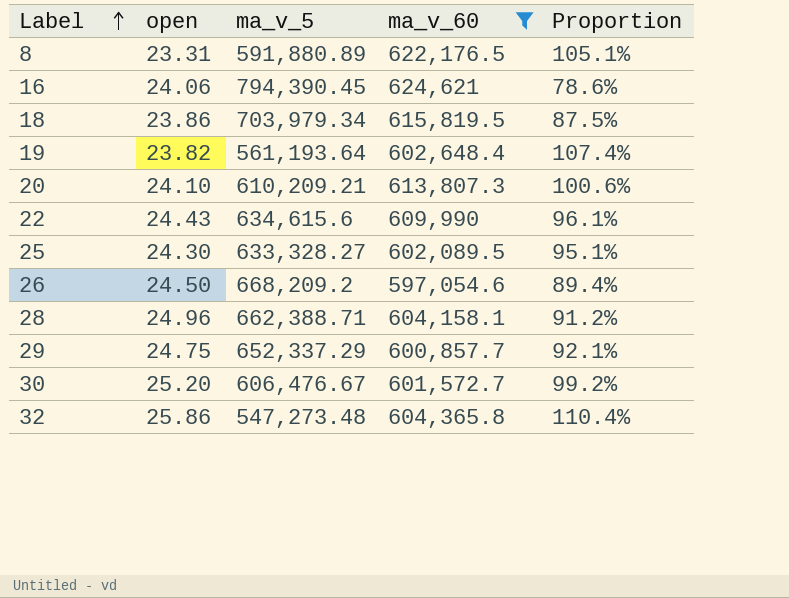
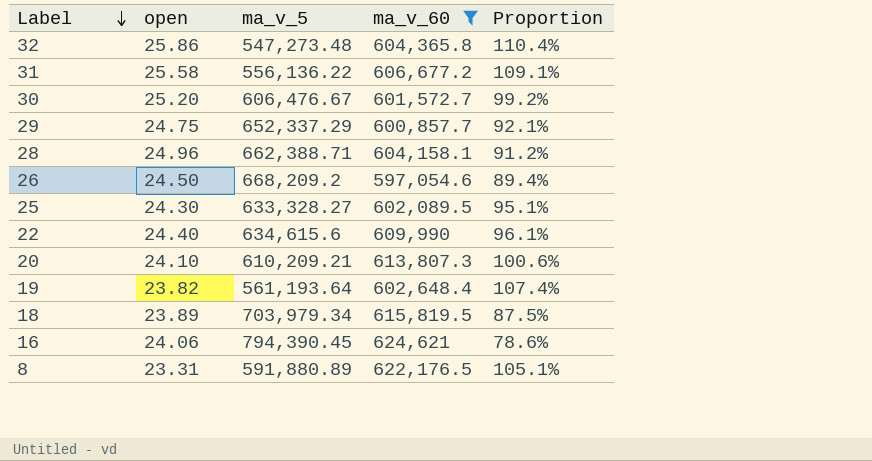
row order: Label ascending -> Label descending
row 31: none -> 25.58 | 556,136.22 | 606,677.2 | 109.1%
22 | open: 24.43 -> 24.40
18 | open: 23.86 -> 23.89

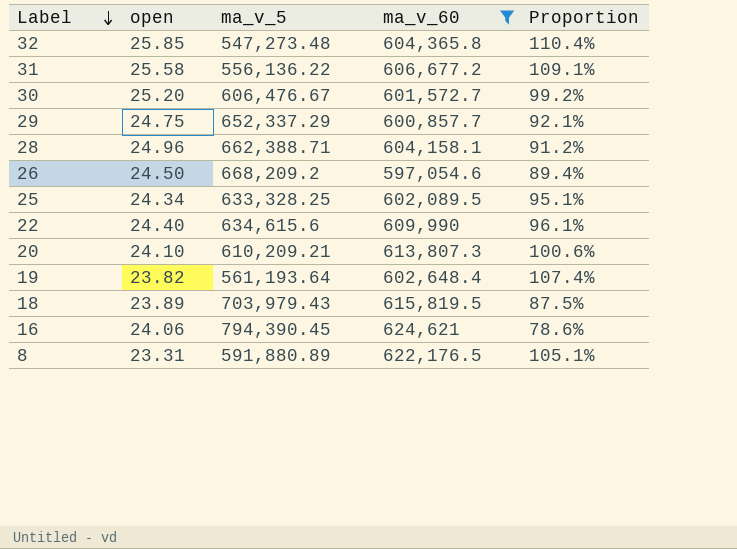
32 | open: 25.86 -> 25.85
25 | open: 24.30 -> 24.34
25 | ma_v_5: 633,328.27 -> 633,328.25
18 | ma_v_5: 703,979.34 -> 703,979.43

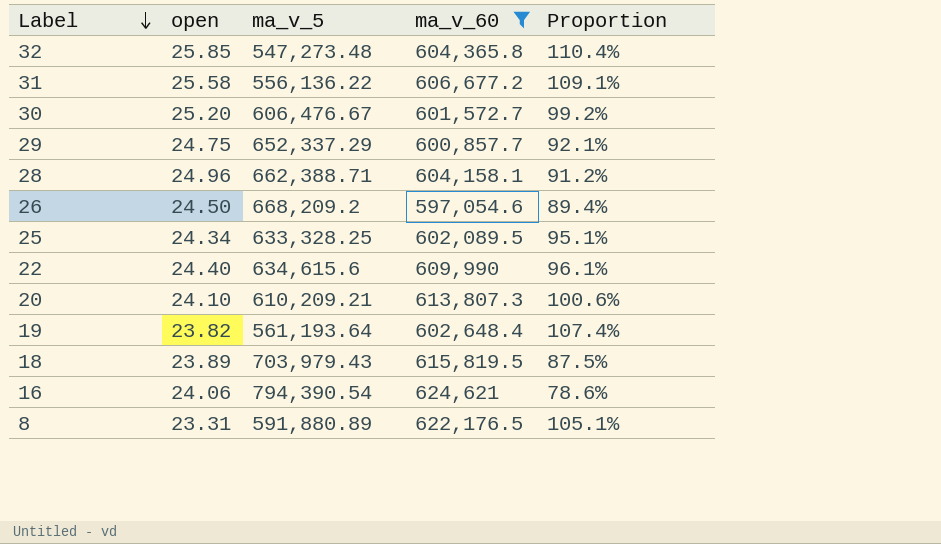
16 | ma_v_5: 794,390.45 -> 794,390.54

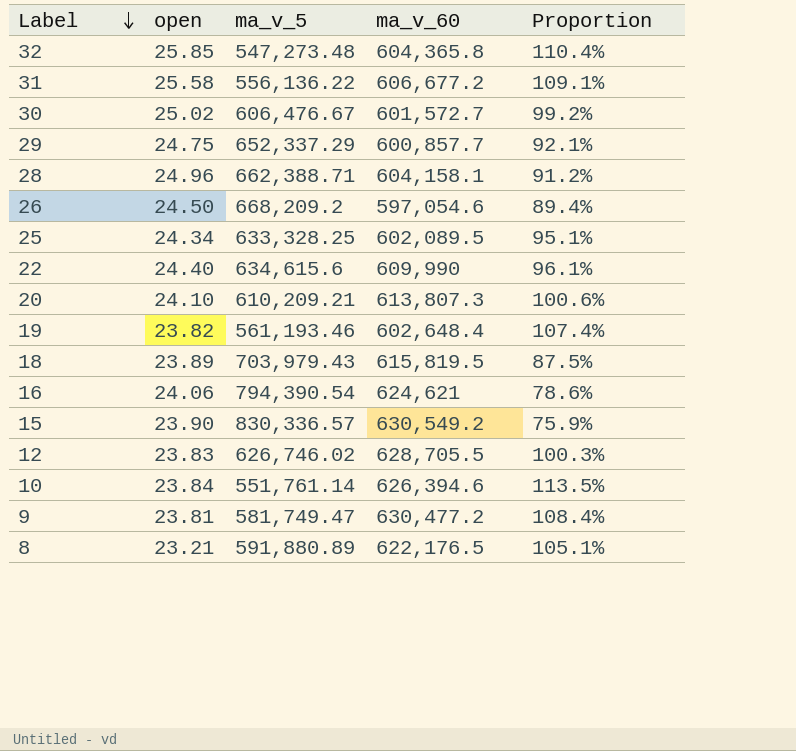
filter: ma_v_60 <= 624,621 -> none
30 | open: 25.20 -> 25.02
19 | ma_v_5: 561,193.64 -> 561,193.46
8 | open: 23.31 -> 23.21

